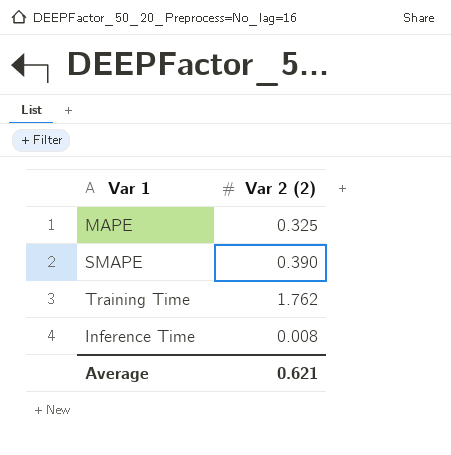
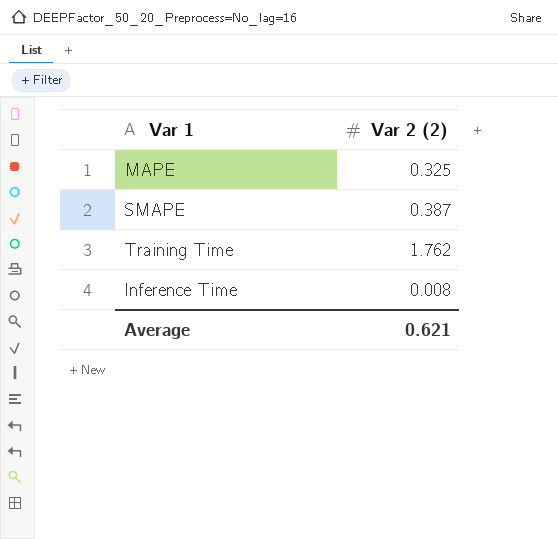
SMAPE | Var 2 (2): 0.390 -> 0.387

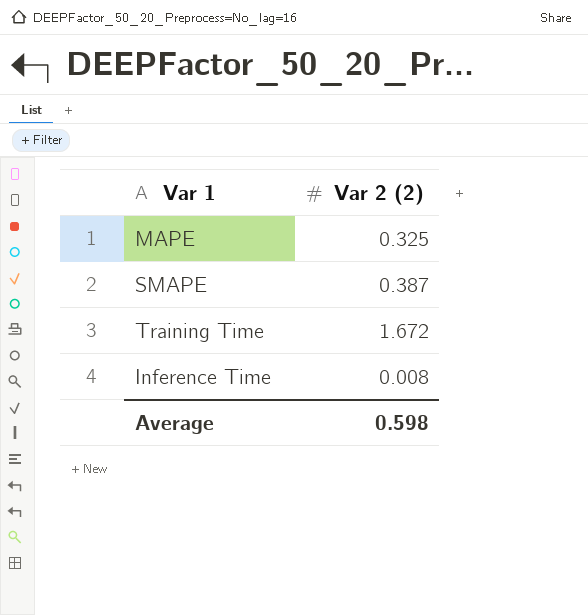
Training Time | Var 2 (2): 1.762 -> 1.672
Average | Var 2 (2): 0.621 -> 0.598

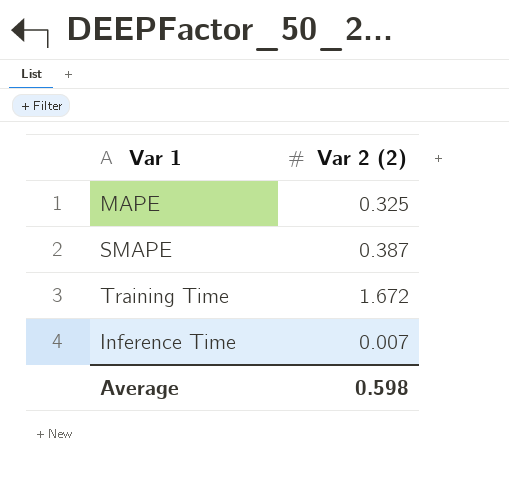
Inference Time | Var 2 (2): 0.008 -> 0.007

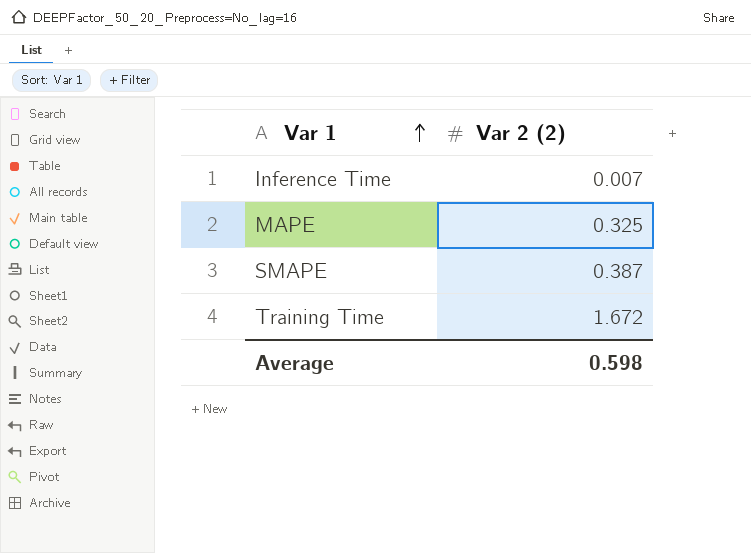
row order: none -> Var 1 ascending

